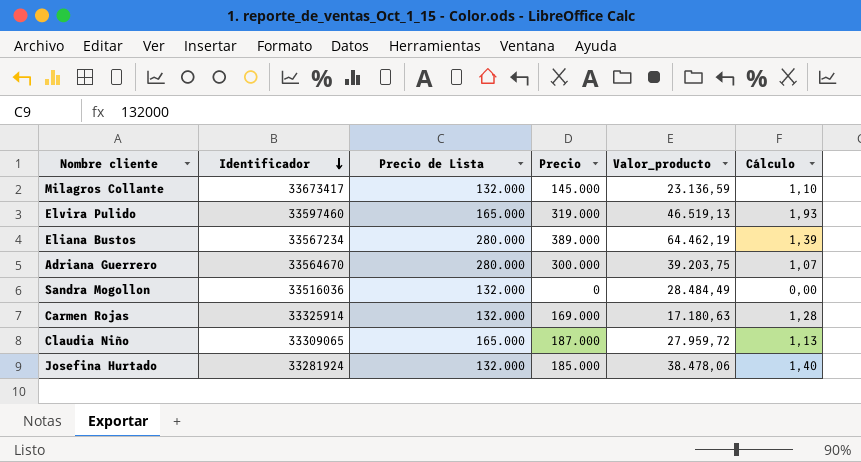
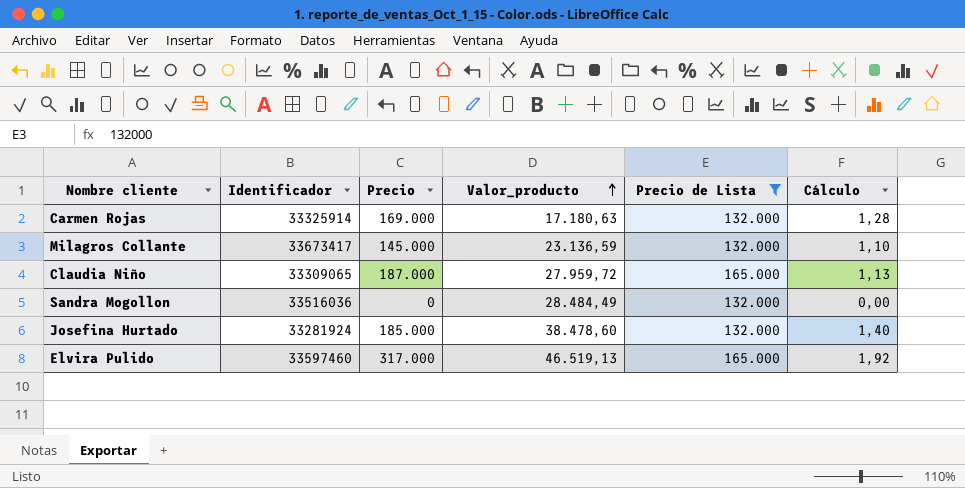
filter: none -> Precio de Lista != 280.000
row order: Identificador descending -> Valor_producto ascending
column Precio de Lista | position: 3 -> 5
Josefina Hurtado | Valor_producto: 38.478,06 -> 38.478,60
Elvira Pulido | Precio: 319.000 -> 317.000
Elvira Pulido | Cálculo: 1,93 -> 1,92

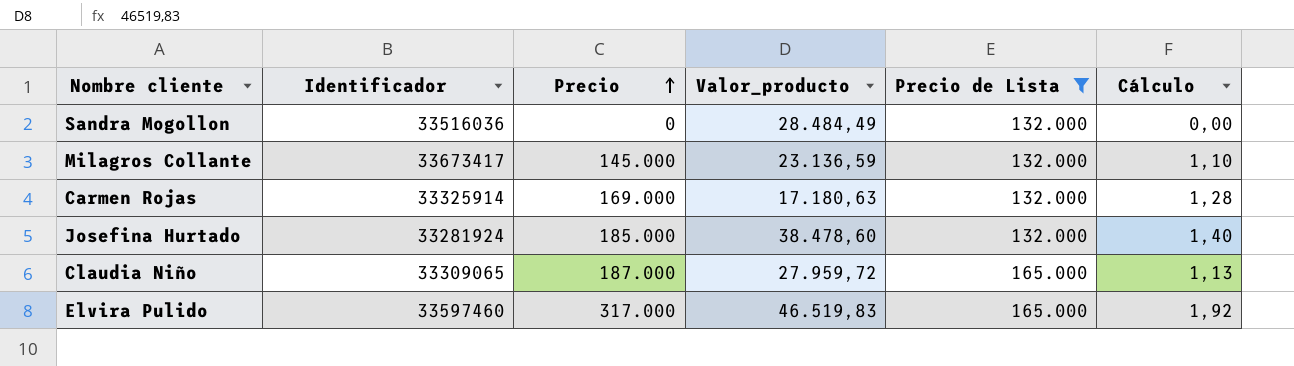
row order: Valor_producto ascending -> Precio ascending
Elvira Pulido | Valor_producto: 46.519,13 -> 46.519,83

